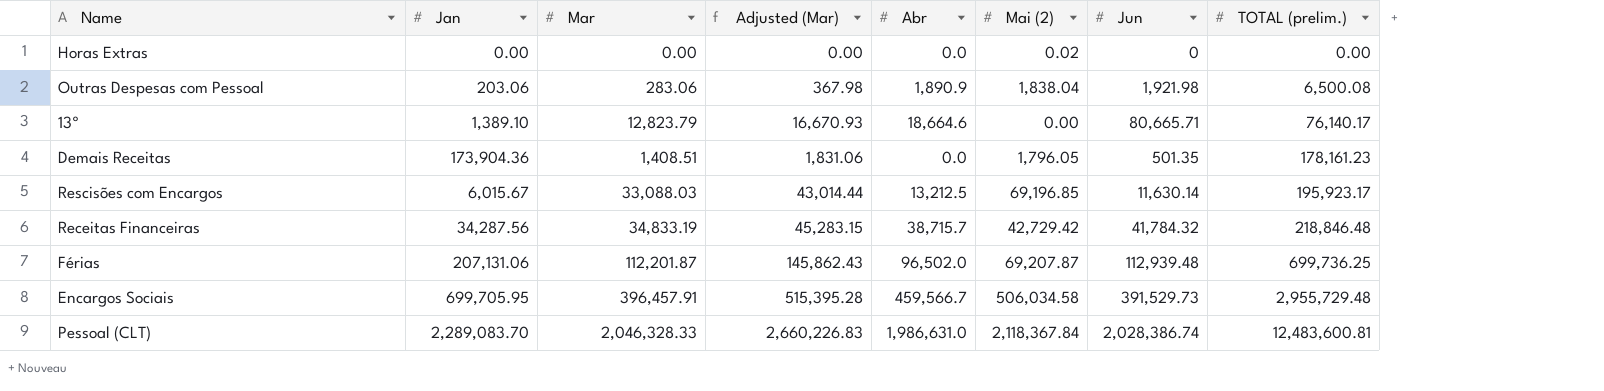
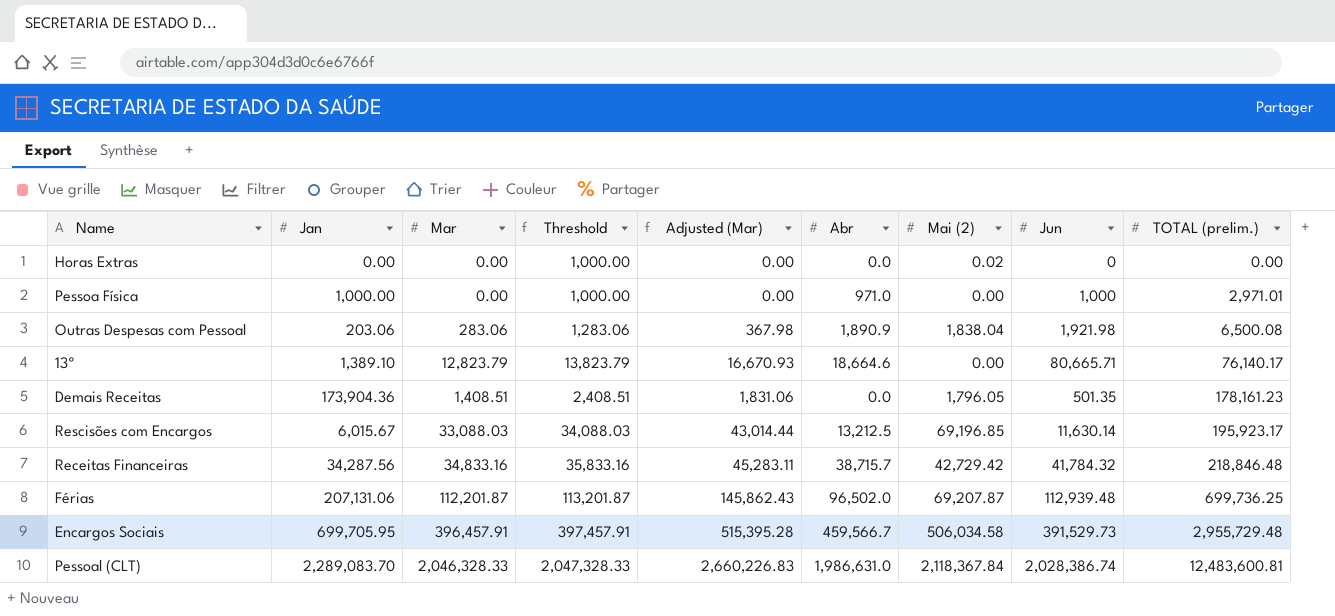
column Threshold | formula: none -> [Mar] + 1000
row Pessoa Física: none -> 1,000.00 | 0.00 | 1,000.00 | 0.00 | 971.0 | 0.00 | 1,000 | 2,971.01
Receitas Financeiras | Mar: 34,833.19 -> 34,833.16
Receitas Financeiras | Adjusted (Mar): 45,283.15 -> 45,283.11

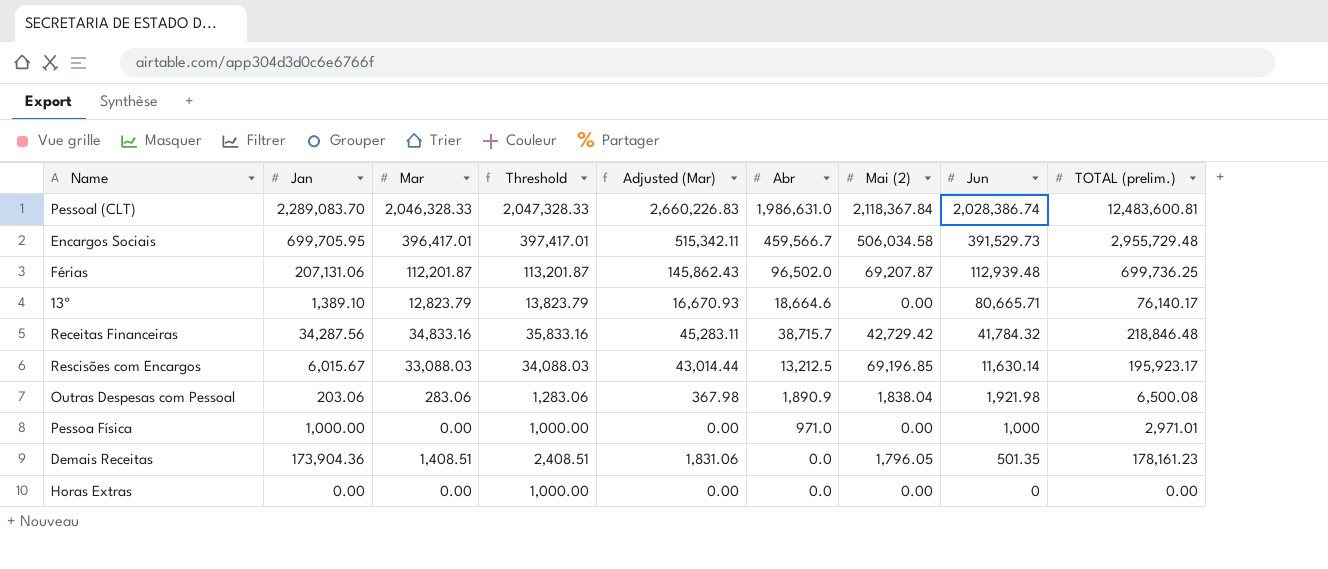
row order: TOTAL (prelim.) ascending -> Jun descending
Encargos Sociais | Mar: 396,457.91 -> 396,417.01
Encargos Sociais | Threshold: 397,457.91 -> 397,417.01
Encargos Sociais | Adjusted (Mar): 515,395.28 -> 515,342.11
Horas Extras | Mai (2): 0.02 -> 0.00

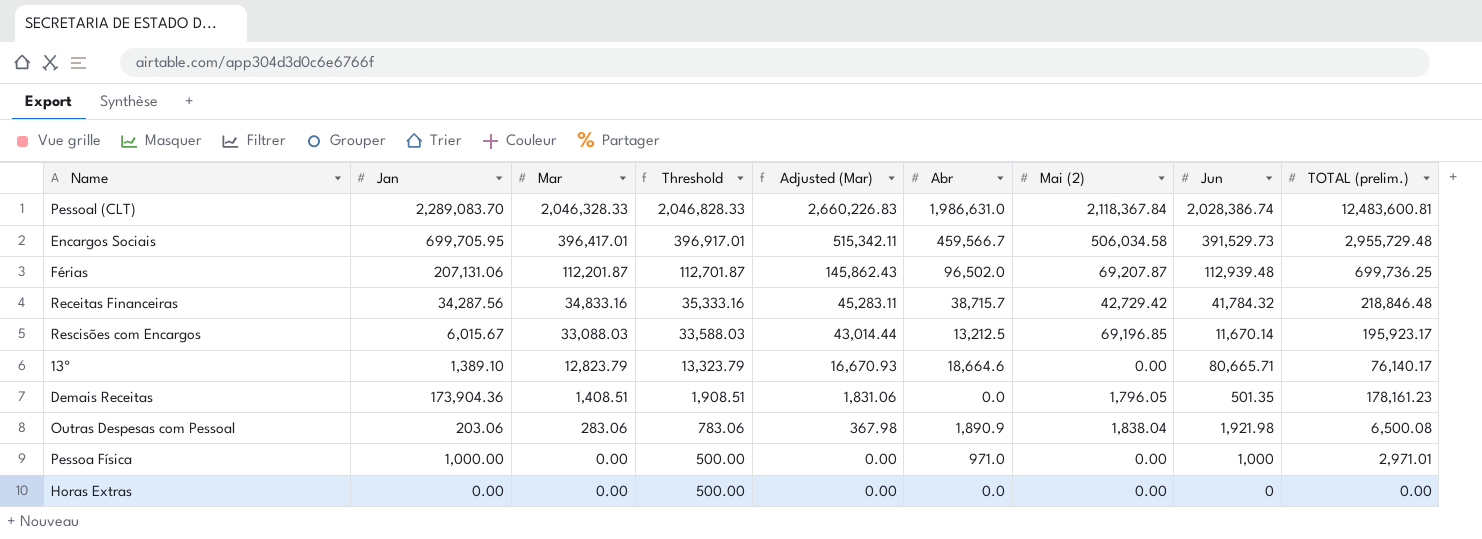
row order: Jun descending -> Mar descending
column Threshold | formula: [Mar] + 1000 -> [Mar] + 500
Rescisões com Encargos | Jun: 11,630.14 -> 11,670.14

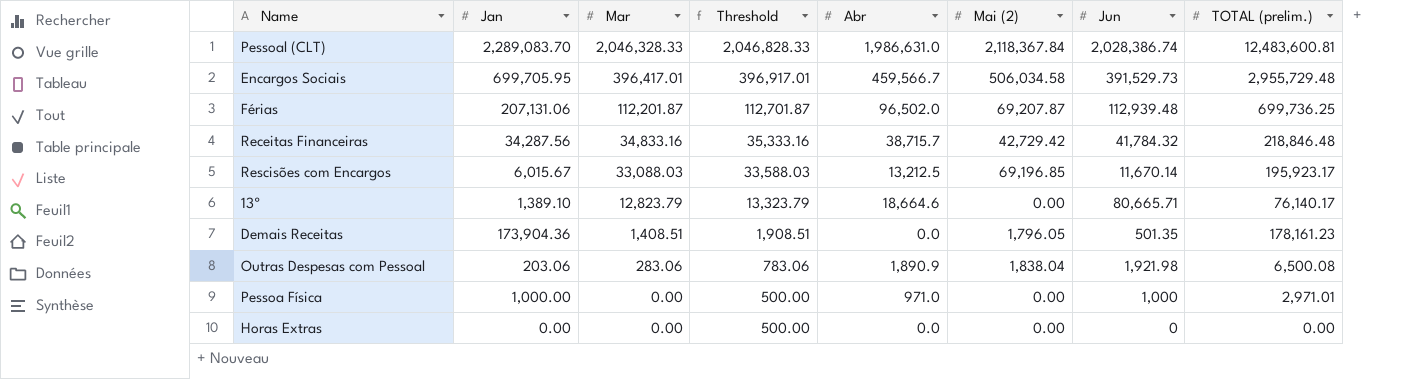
column Adjusted (Mar) | formula: [Mar] * 1.3 -> none

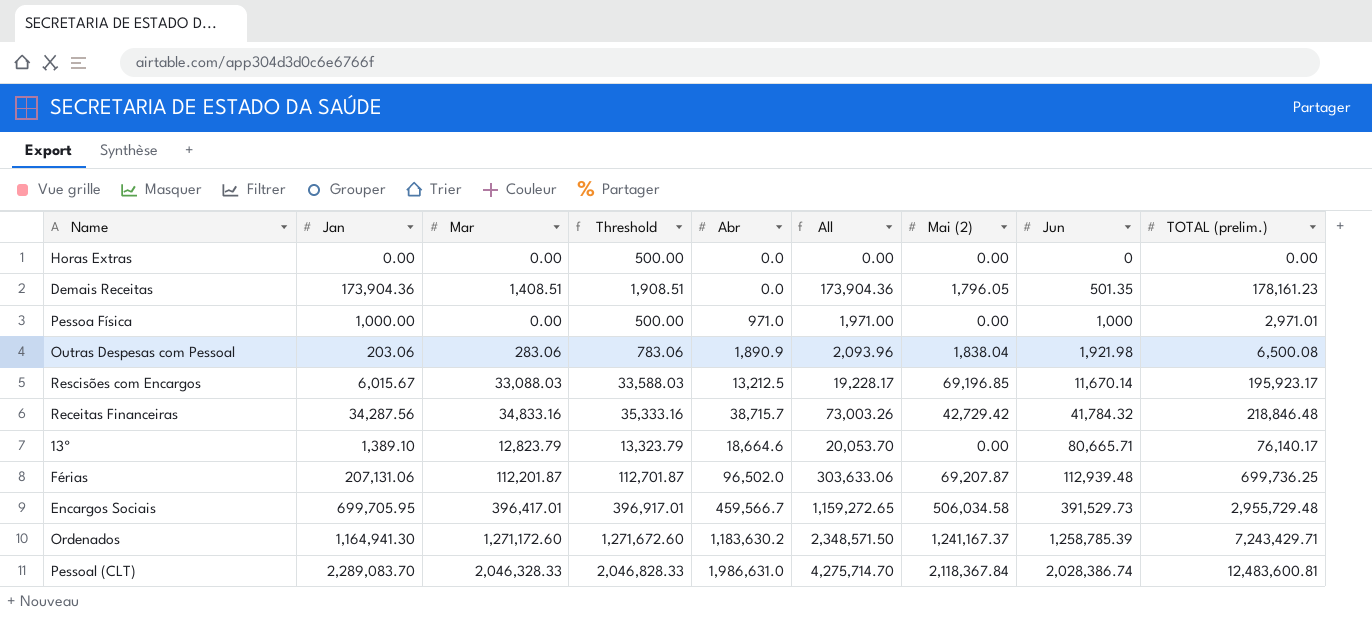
row order: Mar descending -> Jun ascending
column All | formula: none -> [Jan] + [Abr]
row Ordenados: none -> 1,164,941.30 | 1,271,172.60 | 1,271,672.60 | 1,183,630.2 | 2,348,571.50 | 1,241,167.37 | 1,258,785.39 | 7,243,429.71

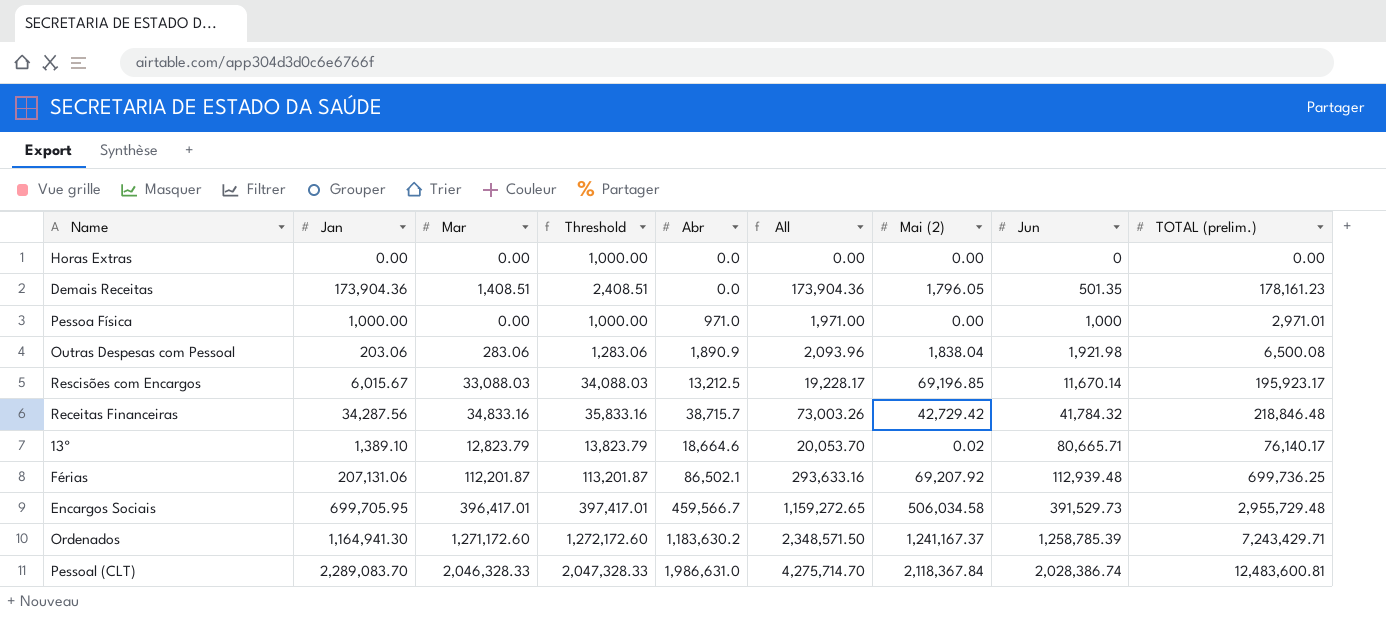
column Threshold | formula: [Mar] + 500 -> [Mar] + 1000
13º | Mai (2): 0.00 -> 0.02
Férias | Abr: 96,502.0 -> 86,502.1
Férias | All: 303,633.06 -> 293,633.16
Férias | Mai (2): 69,207.87 -> 69,207.92

